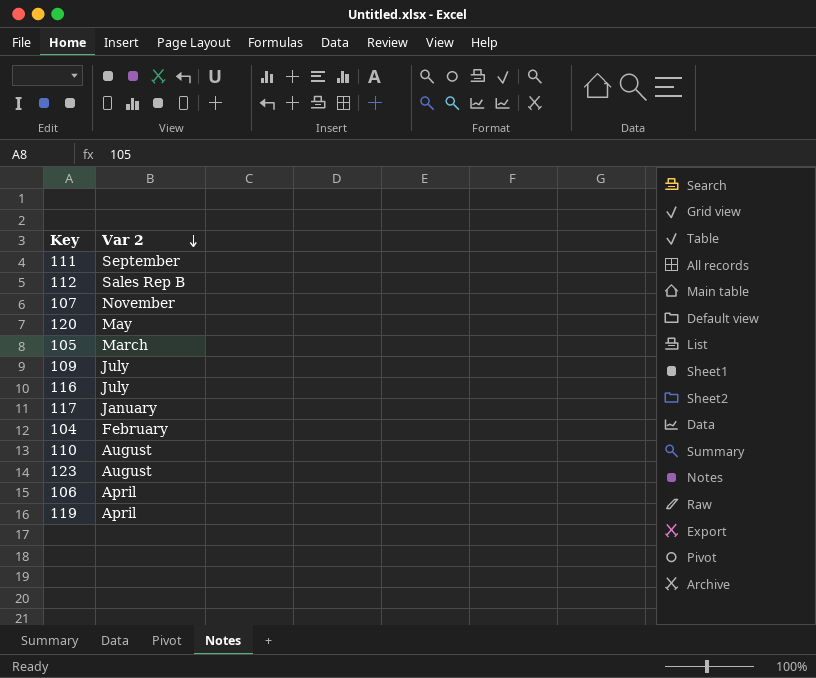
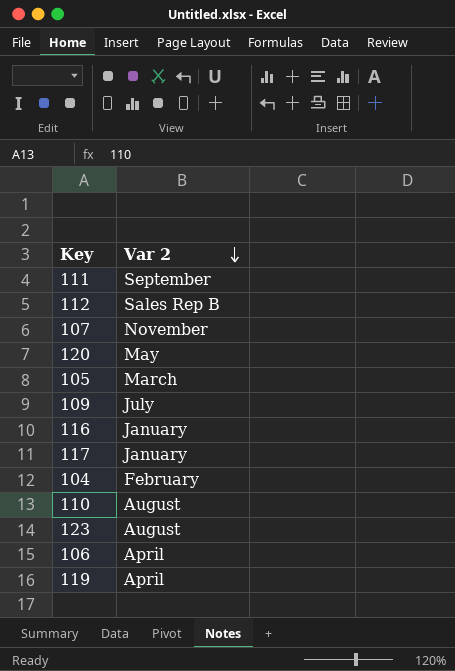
116 | Var 2: July -> January

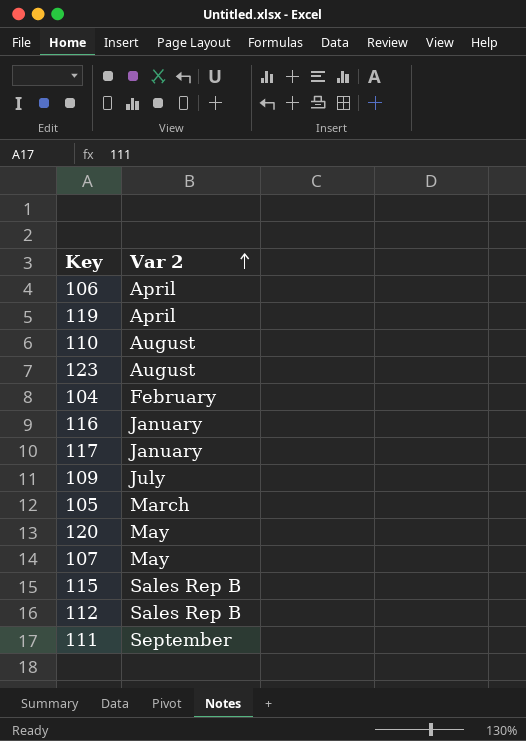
row order: Var 2 descending -> Var 2 ascending
107 | Var 2: November -> May
row 115: none -> Sales Rep B

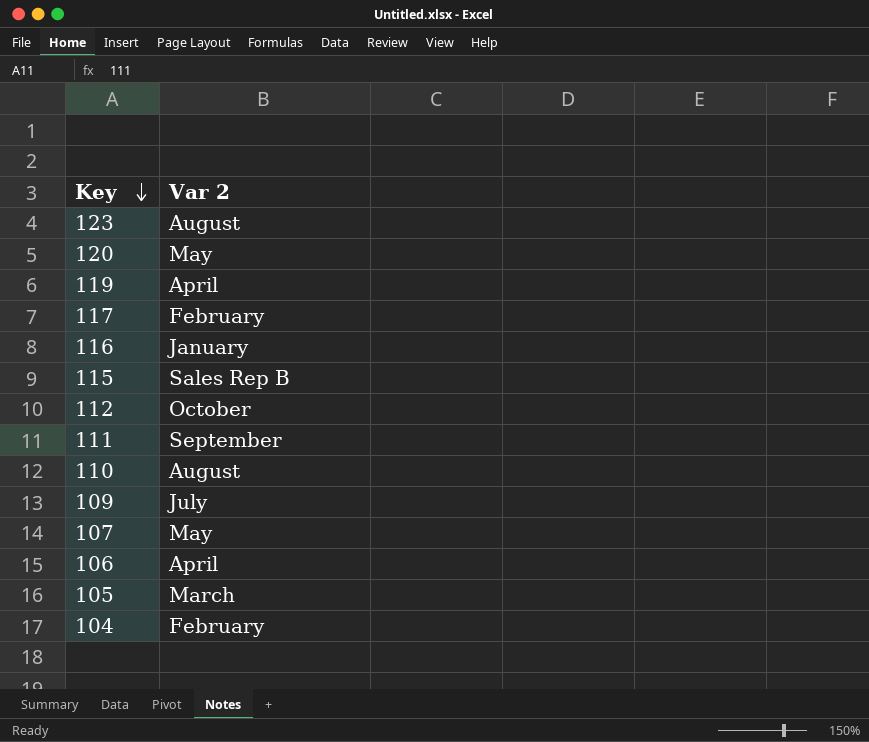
row order: Var 2 ascending -> Key descending
117 | Var 2: January -> February
112 | Var 2: Sales Rep B -> October

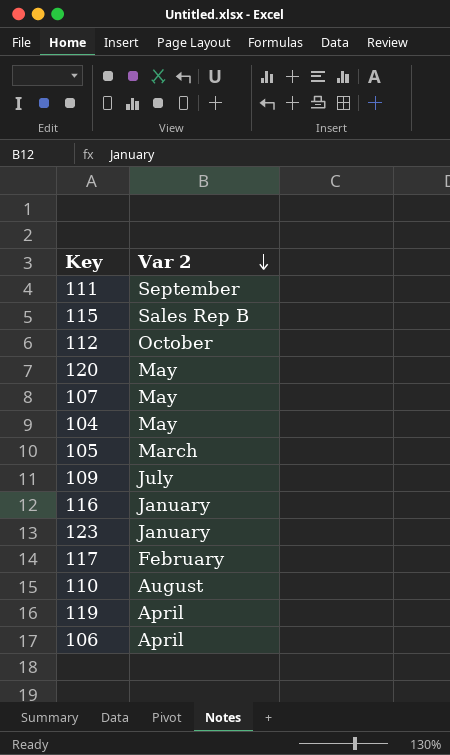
row order: Key descending -> Var 2 descending
104 | Var 2: February -> May
123 | Var 2: August -> January

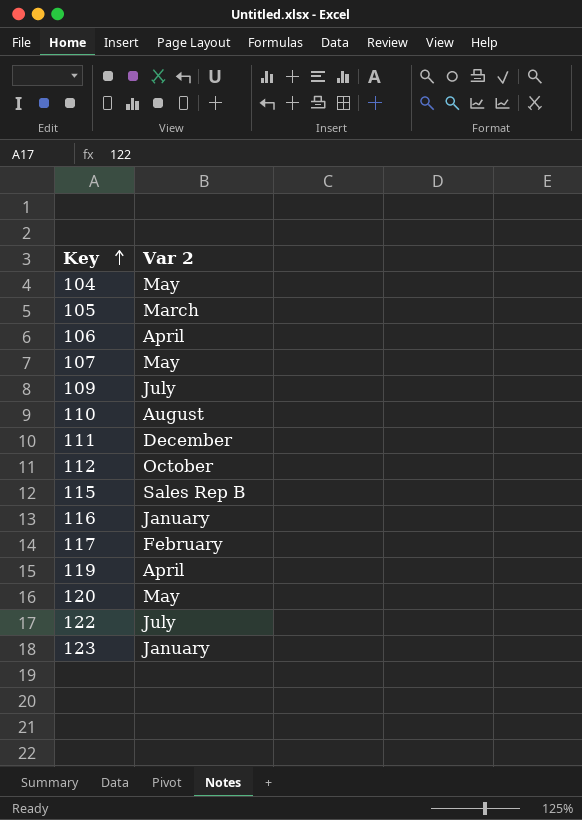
row order: Var 2 descending -> Key ascending
111 | Var 2: September -> December
row 122: none -> July

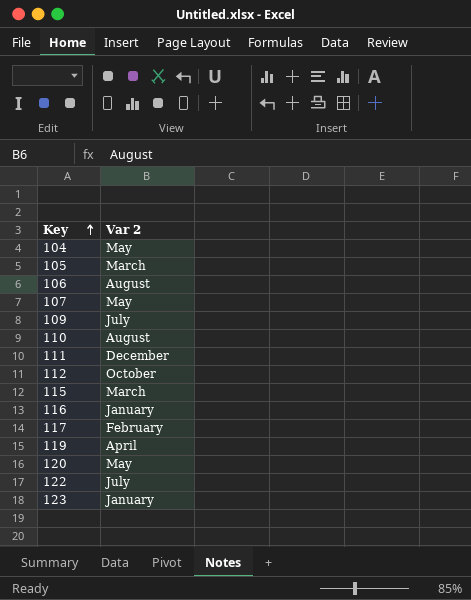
106 | Var 2: April -> August
115 | Var 2: Sales Rep B -> March

